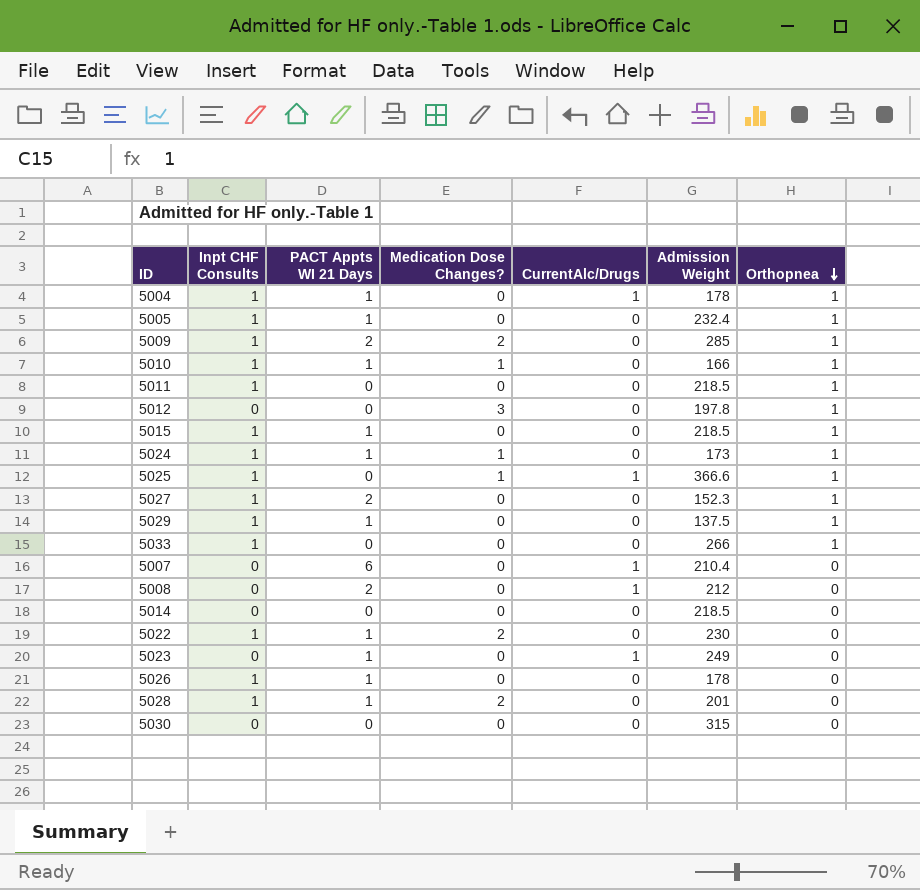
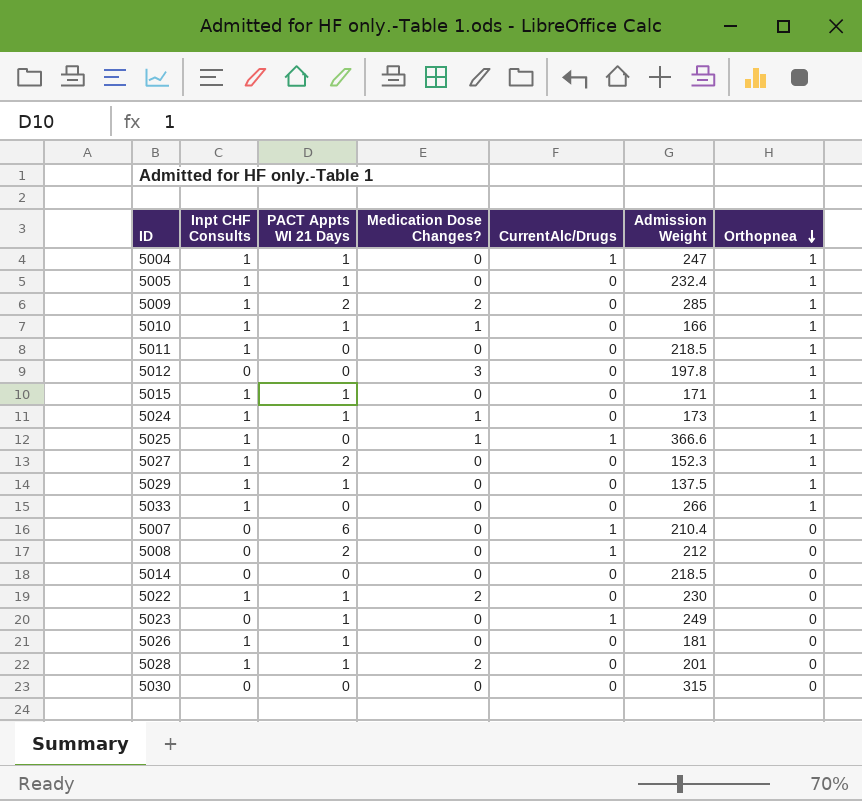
5004 | Admission Weight: 178 -> 247
5015 | Admission Weight: 218.5 -> 171
5026 | Admission Weight: 178 -> 181

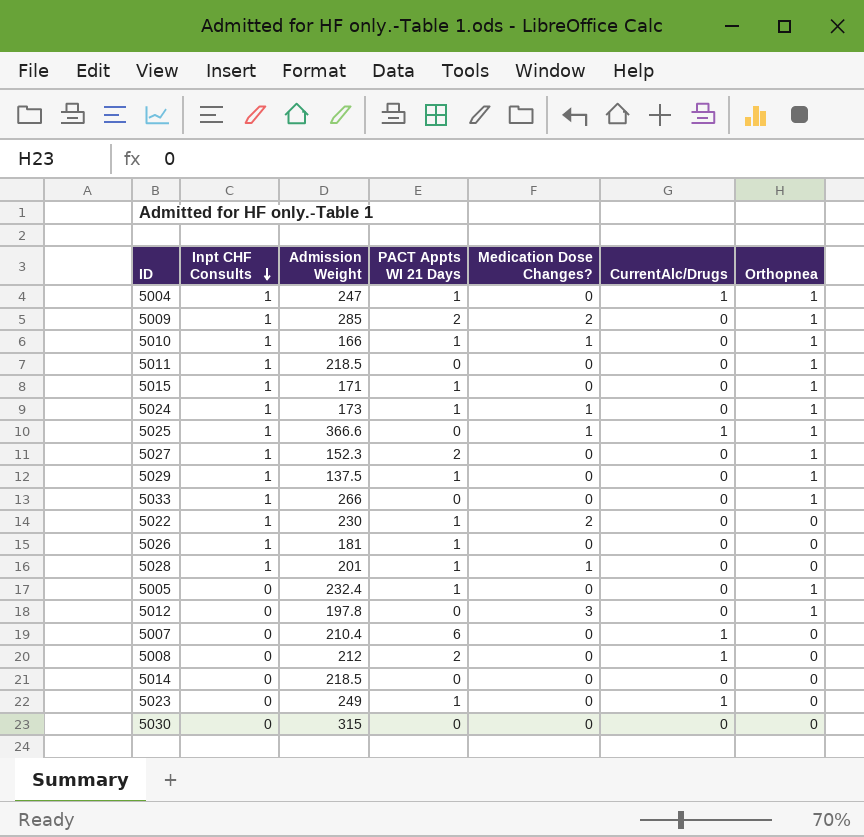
row order: Orthopnea descending -> Inpt CHF Consults descending
column Admission Weight | position: 6 -> 3
5028 | Medication Dose Changes?: 2 -> 1
5005 | Inpt CHF Consults: 1 -> 0

